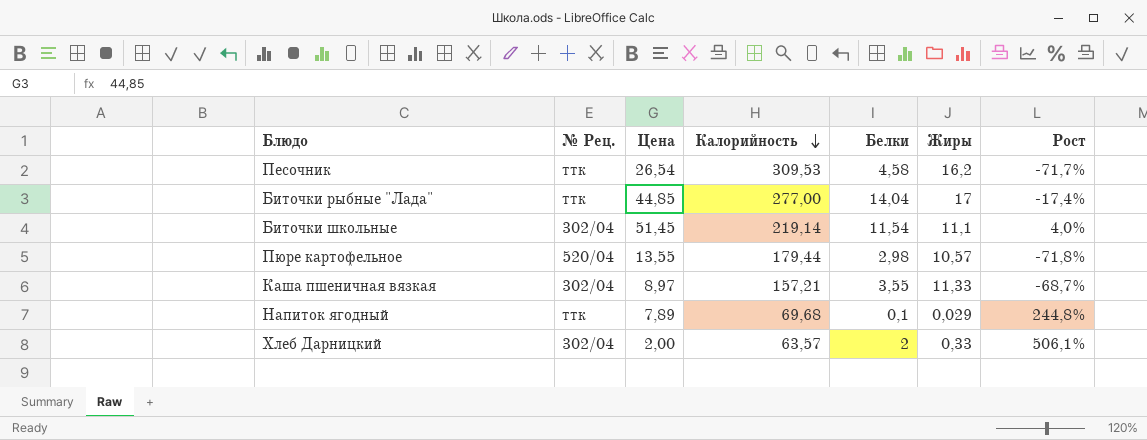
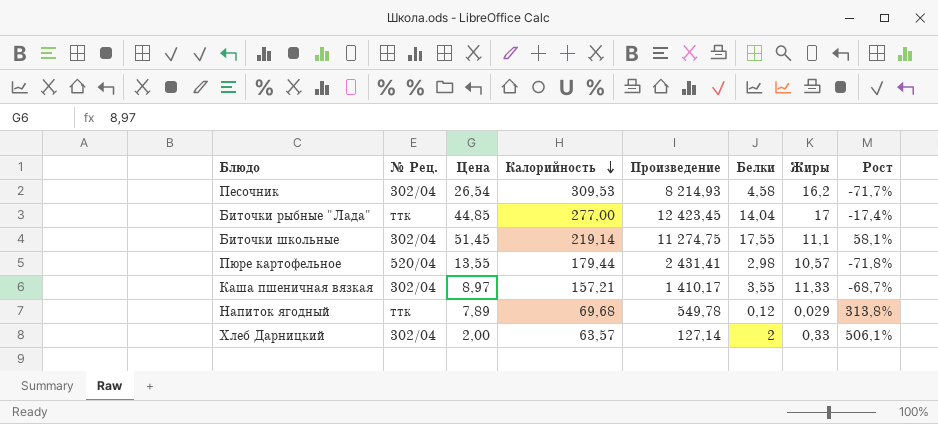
column Произведение | formula: none -> [Цена] * [Калорийность]
Песочник | № Рец.: ттк -> 302/04
Биточки школьные | Белки: 11,54 -> 17,55
Биточки школьные | Рост: 4,0% -> 58,1%
Напиток ягодный | Белки: 0,1 -> 0,12
Напиток ягодный | Рост: 244,8% -> 313,8%

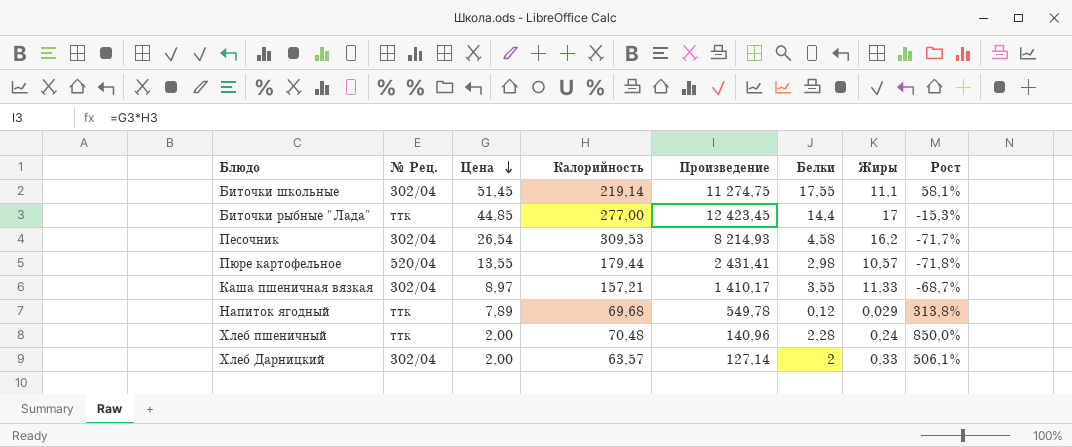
row order: Калорийность descending -> Цена descending
Биточки рыбные "Лада" | Белки: 14,04 -> 14,4
Биточки рыбные "Лада" | Рост: -17,4% -> -15,3%
row Хлеб пшеничный: none -> ттк | 2,00 | 70,48 | 140,96 | 2,28 | 0,24 | 850,0%

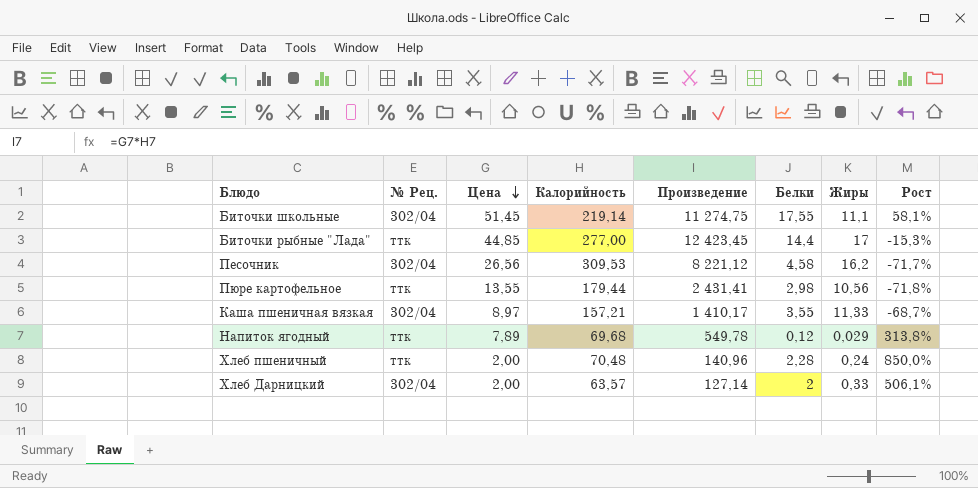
Песочник | Цена: 26,54 -> 26,56
Песочник | Произведение: 8 214,93 -> 8 221,12
Пюре картофельное | № Рец.: 520/04 -> ттк
Пюре картофельное | Жиры: 10,57 -> 10,56

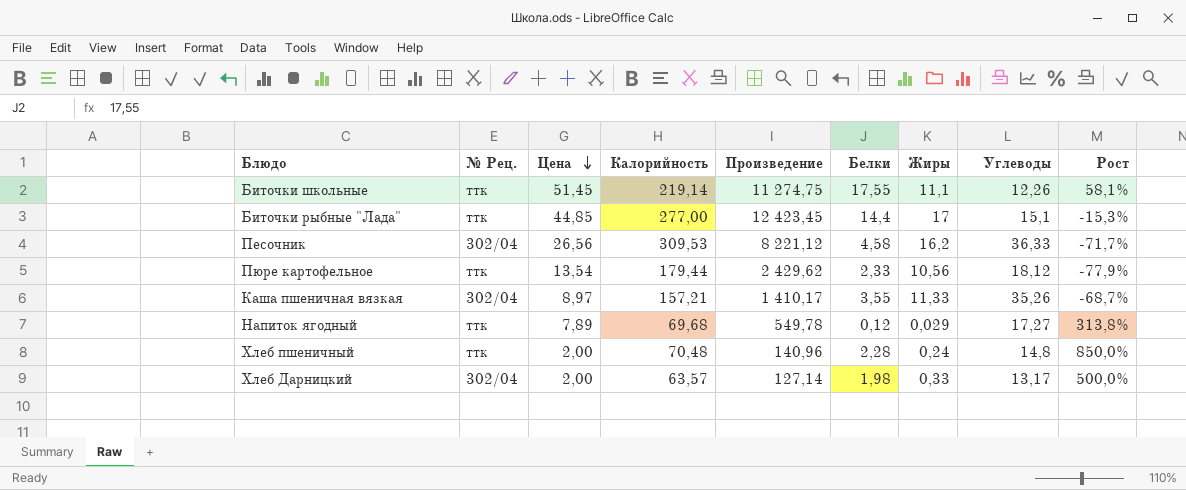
column Углеводы | position: none -> 8
Биточки школьные | № Рец.: 302/04 -> ттк
Пюре картофельное | Цена: 13,55 -> 13,54
Пюре картофельное | Произведение: 2 431,41 -> 2 429,62
Пюре картофельное | Белки: 2,98 -> 2,33
Пюре картофельное | Рост: -71,8% -> -77,9%
Хлеб Дарницкий | Белки: 2 -> 1,98
Хлеб Дарницкий | Рост: 506,1% -> 500,0%

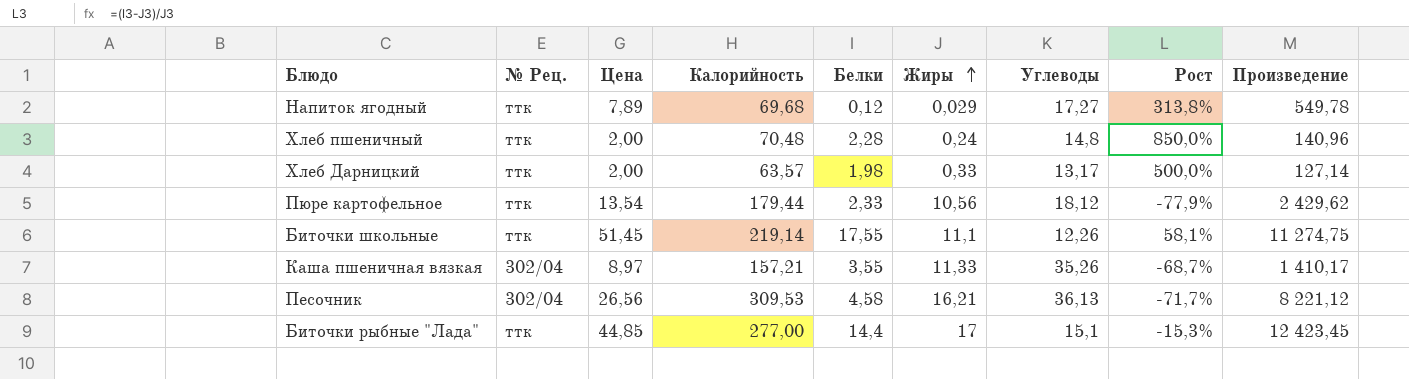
row order: Цена descending -> Жиры ascending
column Произведение | position: 5 -> 9
Хлеб Дарницкий | № Рец.: 302/04 -> ттк
Песочник | Жиры: 16,2 -> 16,21
Песочник | Углеводы: 36,33 -> 36,13

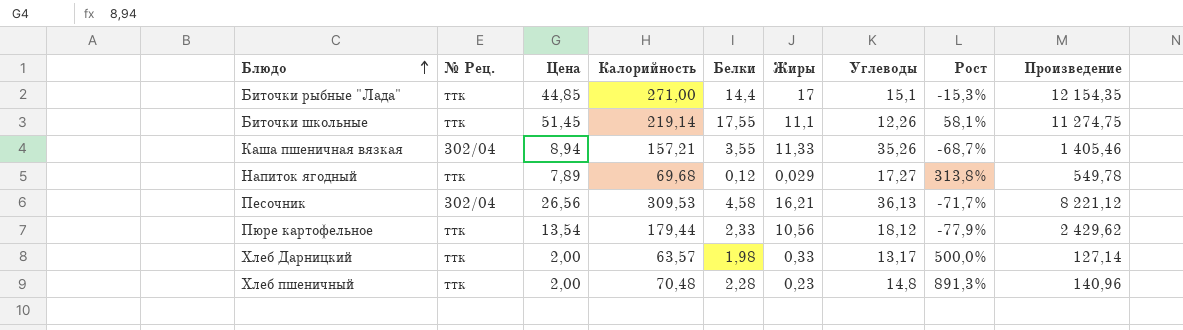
row order: Жиры ascending -> Блюдо ascending
Биточки рыбные "Лада" | Калорийность: 277,00 -> 271,00
Биточки рыбные "Лада" | Произведение: 12 423,45 -> 12 154,35
Каша пшеничная вязкая | Цена: 8,97 -> 8,94
Каша пшеничная вязкая | Произведение: 1 410,17 -> 1 405,46
Хлеб пшеничный | Жиры: 0,24 -> 0,23
Хлеб пшеничный | Рост: 850,0% -> 891,3%

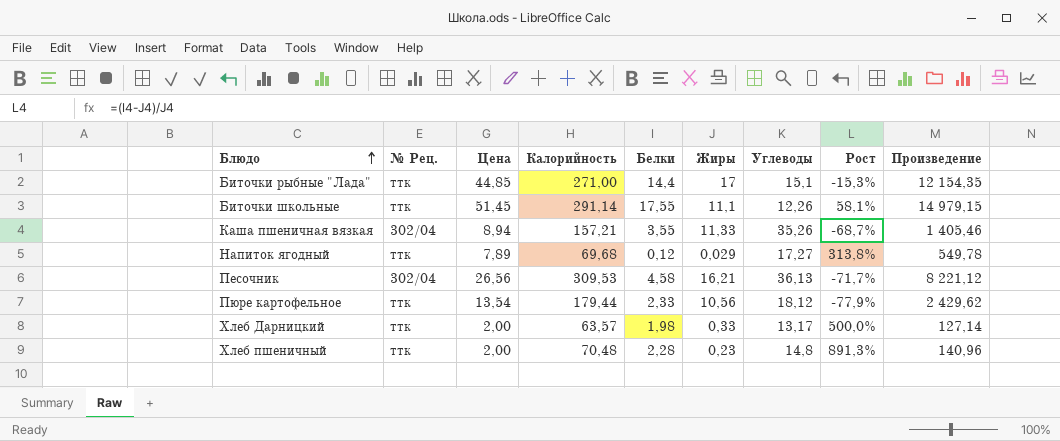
Биточки школьные | Калорийность: 219,14 -> 291,14
Биточки школьные | Произведение: 11 274,75 -> 14 979,15

